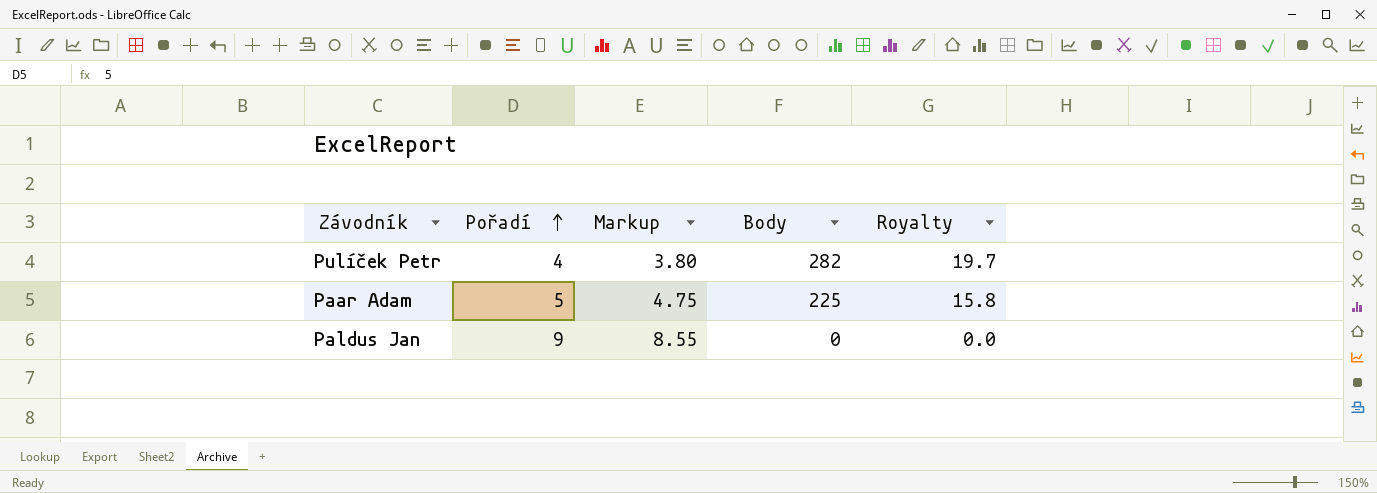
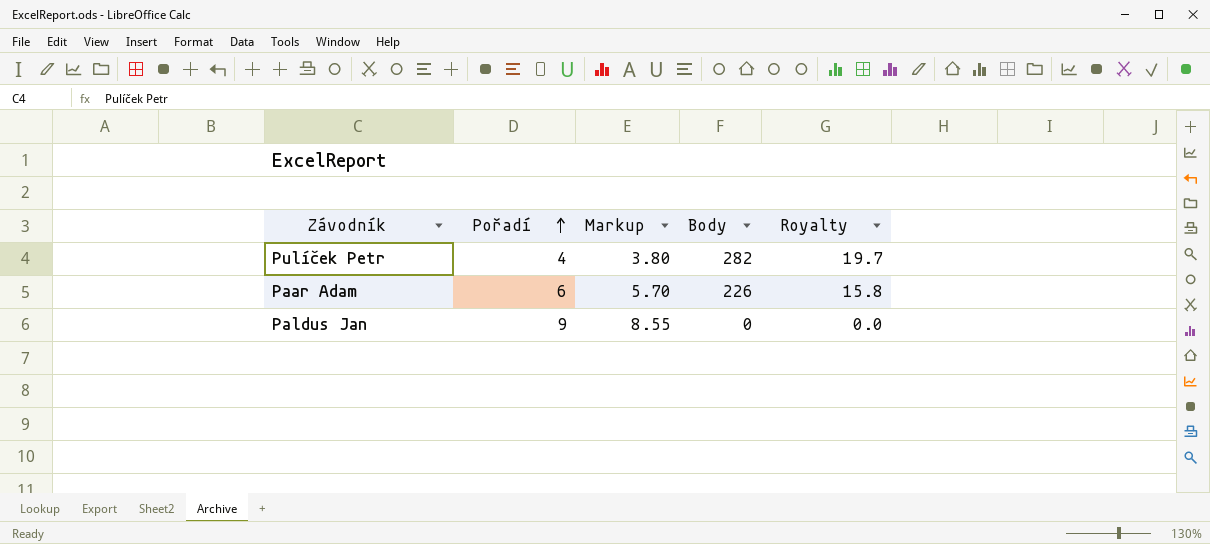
Paar Adam | Pořadí: 5 -> 6
Paar Adam | Markup: 4.75 -> 5.70
Paar Adam | Body: 225 -> 226

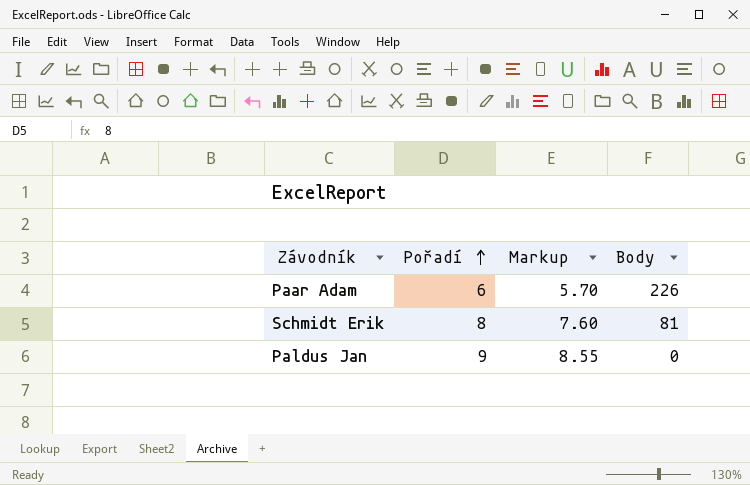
column Royalty | formula: [Body] * 0.07 -> none
row Pulíček Petr: 4 | 3.80 | 282 | 19.7 -> none
row Schmidt Erik: none -> 8 | 7.60 | 81

